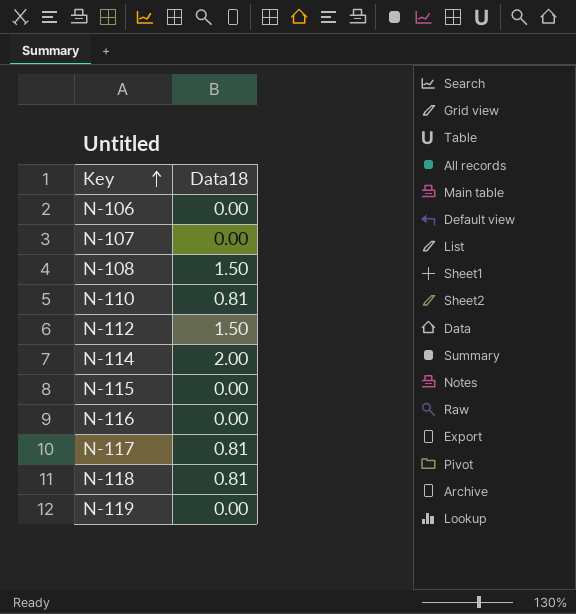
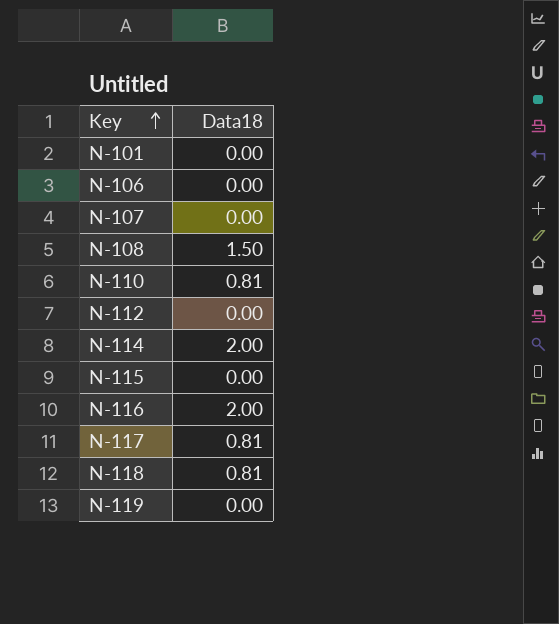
row N-101: none -> 0.00
N-112 | Data18: 1.50 -> 0.00
N-116 | Data18: 0.00 -> 2.00

